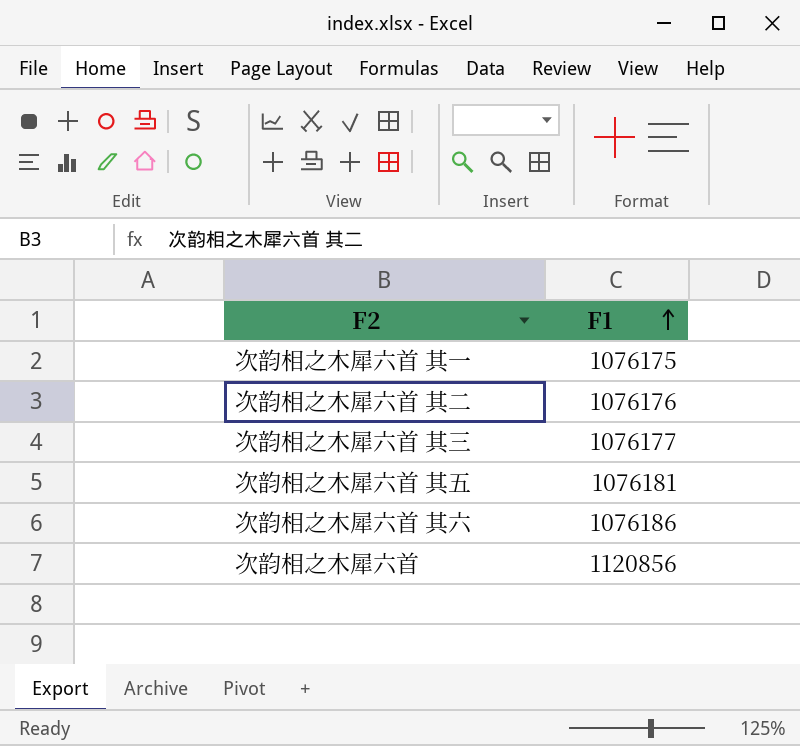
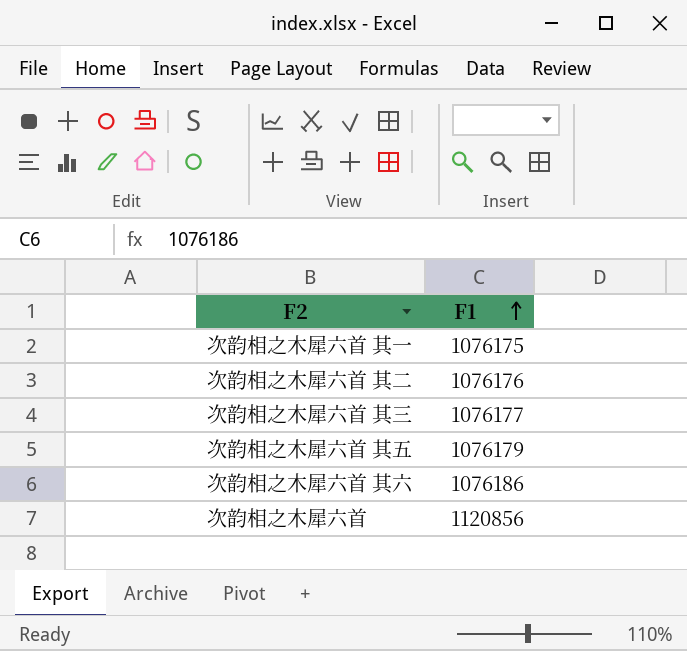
次韵相之木犀六首 其五 | F1: 1076181 -> 1076179

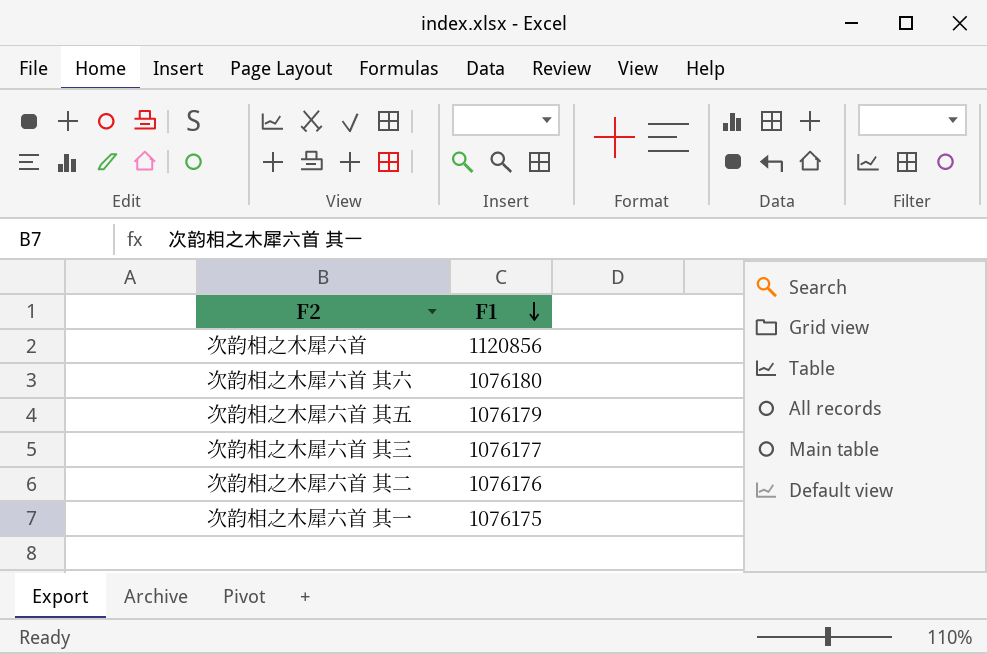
row order: F1 ascending -> F1 descending
次韵相之木犀六首 其六 | F1: 1076186 -> 1076180

